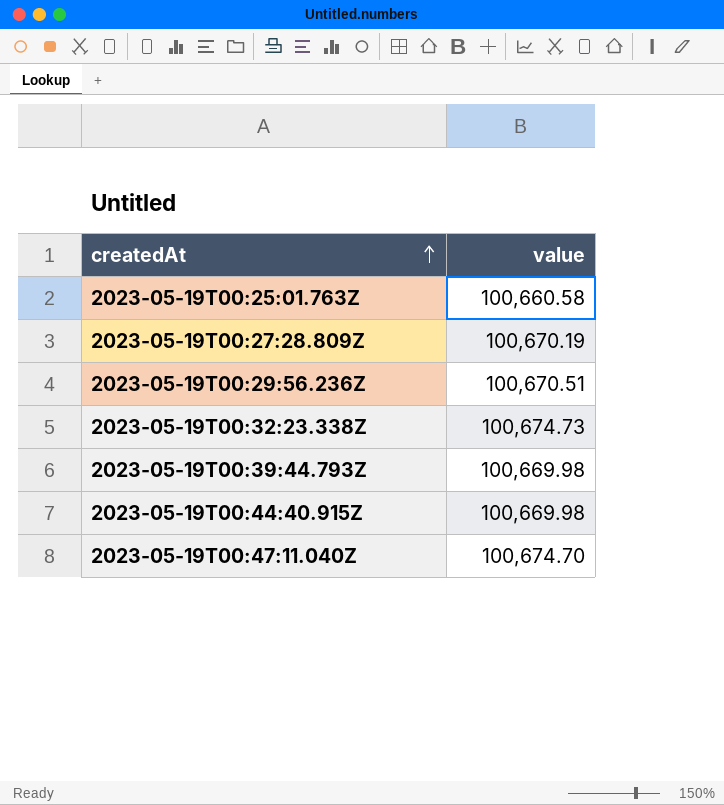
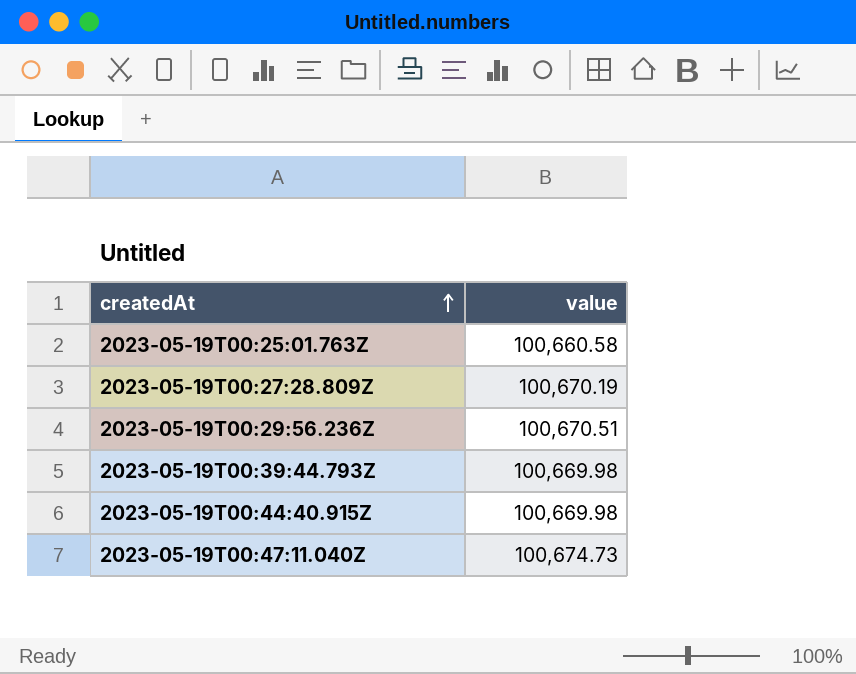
row 2023-05-19T00:32:23.338Z: 100,674.73 -> none
2023-05-19T00:47:11.040Z | value: 100,674.70 -> 100,674.73

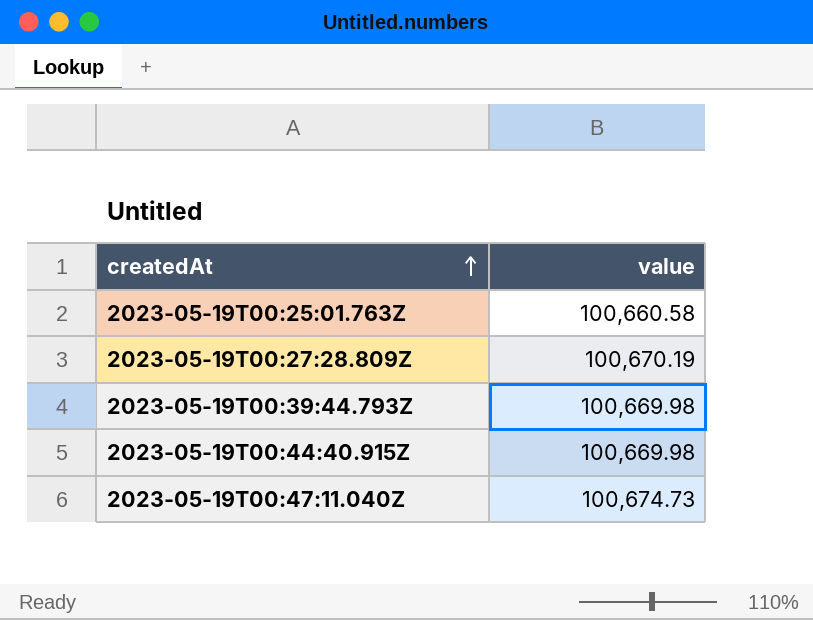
row 2023-05-19T00:29:56.236Z: 100,670.51 -> none

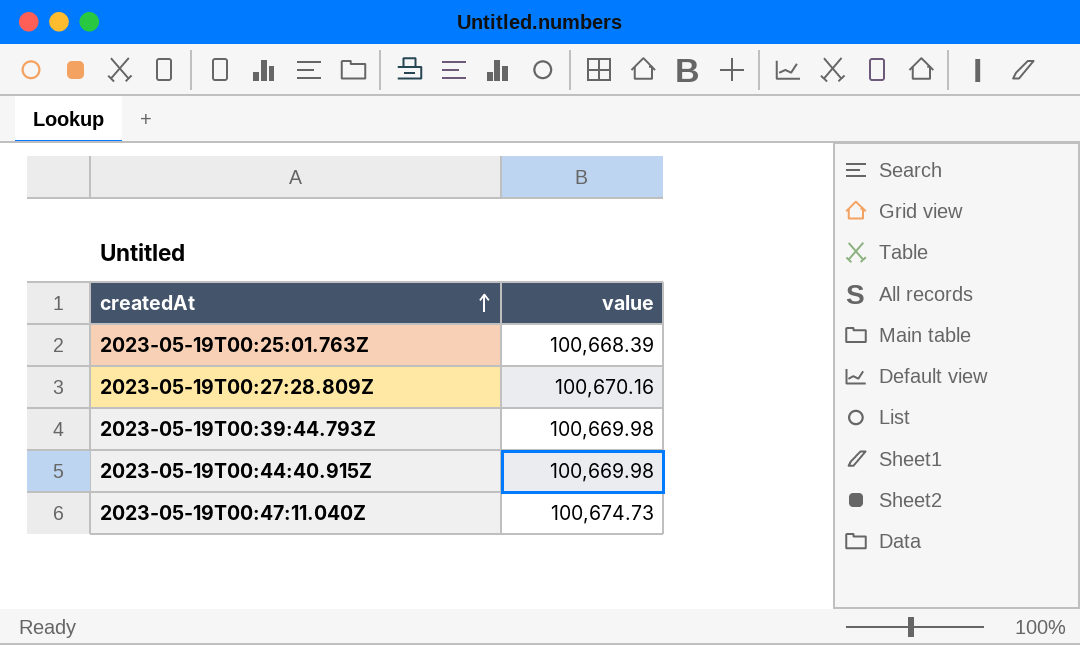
2023-05-19T00:25:01.763Z | value: 100,660.58 -> 100,668.39
2023-05-19T00:27:28.809Z | value: 100,670.19 -> 100,670.16

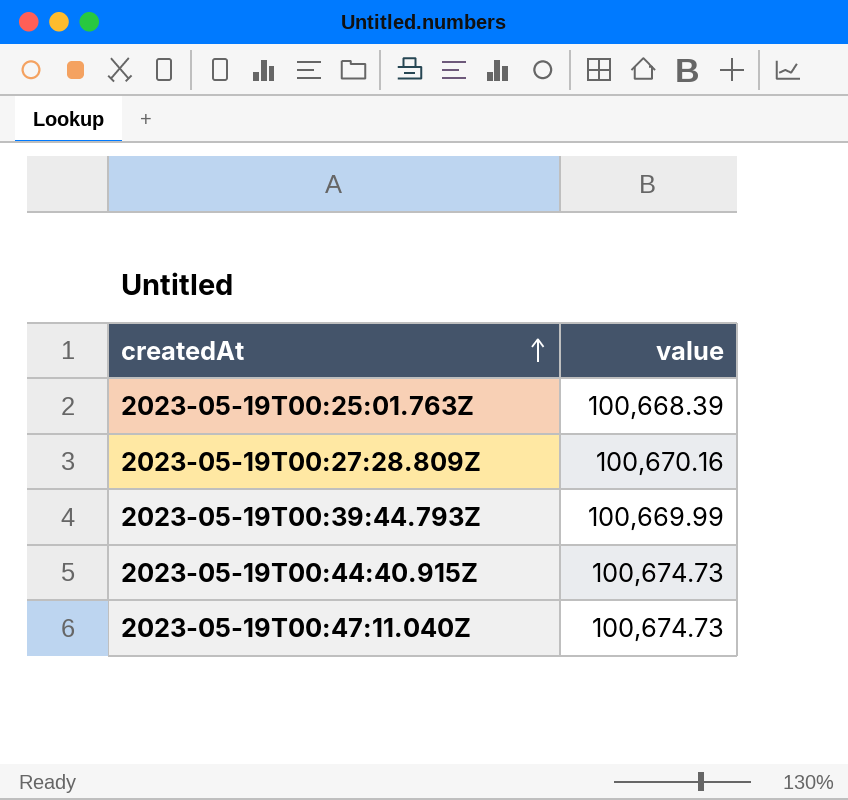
2023-05-19T00:39:44.793Z | value: 100,669.98 -> 100,669.99
2023-05-19T00:44:40.915Z | value: 100,669.98 -> 100,674.73

